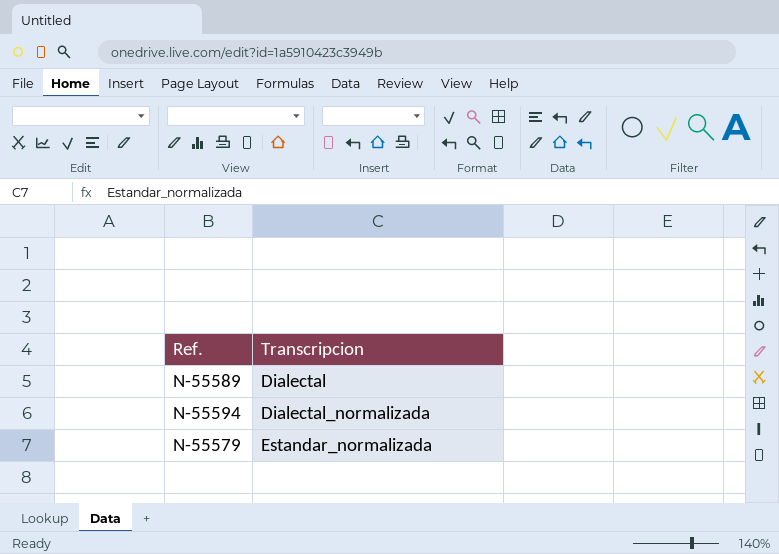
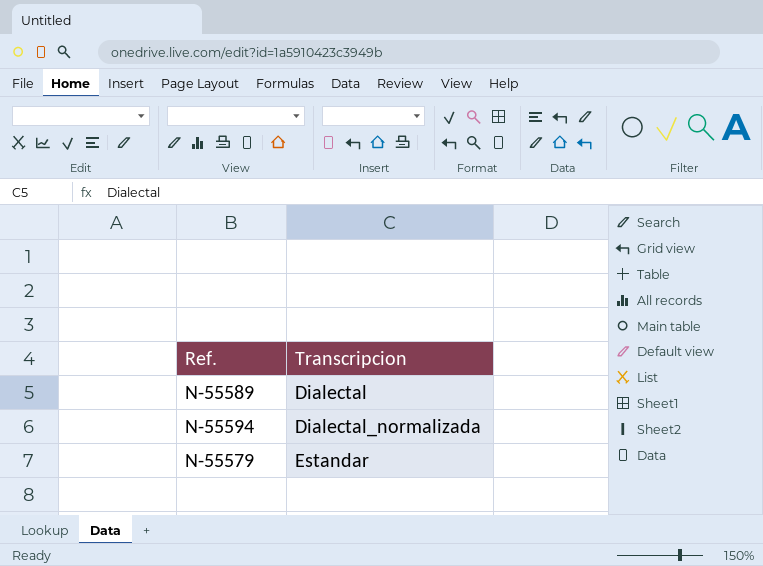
N-55579 | Transcripcion: Estandar_normalizada -> Estandar

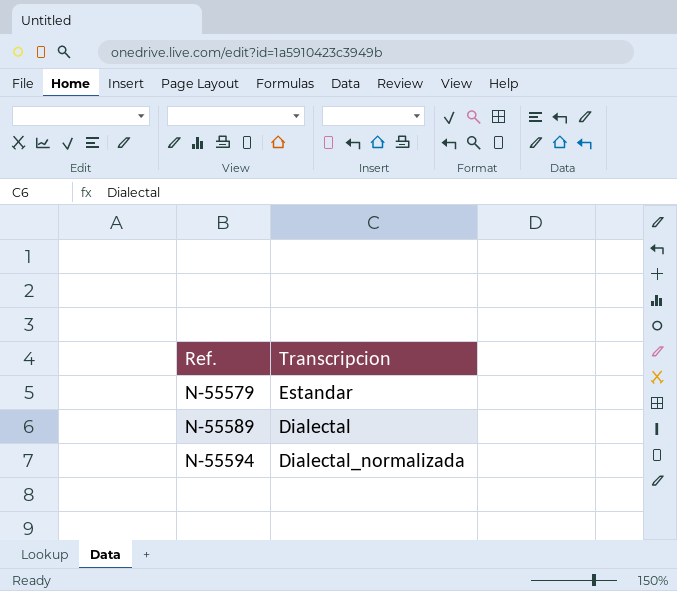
row order: Transcripcion ascending -> Ref. ascending

